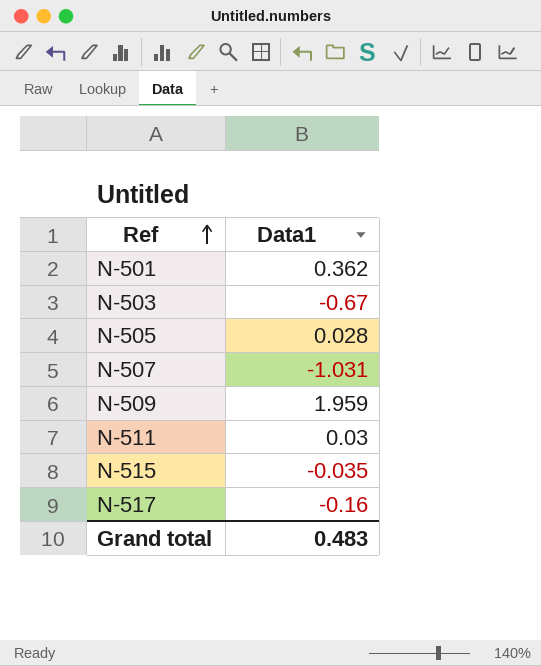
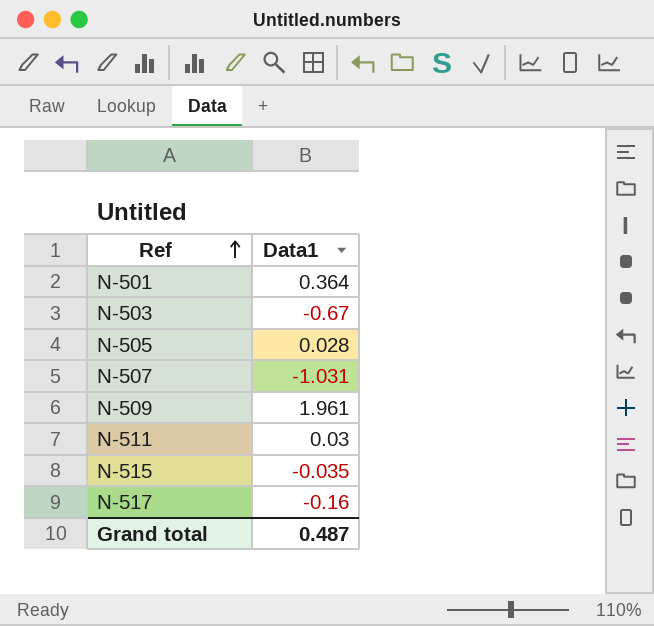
N-501 | Data1: 0.362 -> 0.364
N-509 | Data1: 1.959 -> 1.961
Grand total | Data1: 0.483 -> 0.487

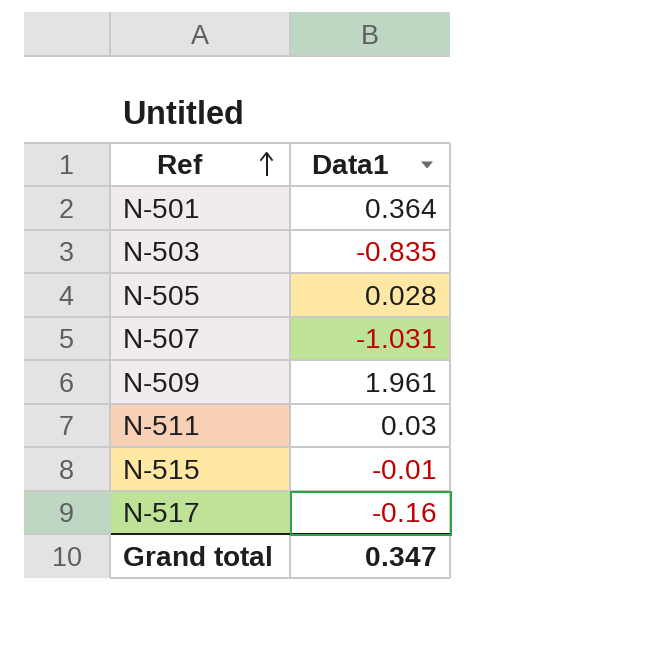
N-503 | Data1: -0.67 -> -0.835
N-515 | Data1: -0.035 -> -0.01
Grand total | Data1: 0.487 -> 0.347

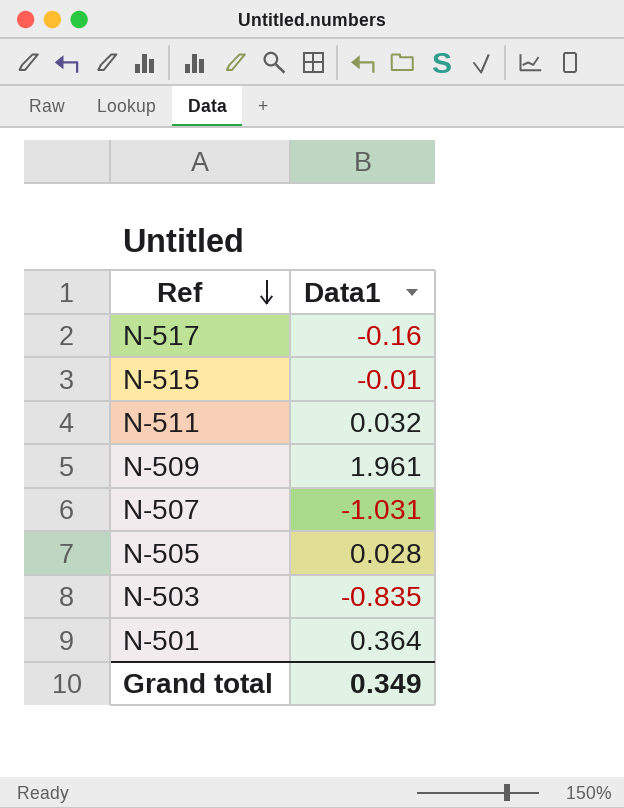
row order: Ref ascending -> Ref descending
N-511 | Data1: 0.03 -> 0.032
Grand total | Data1: 0.347 -> 0.349

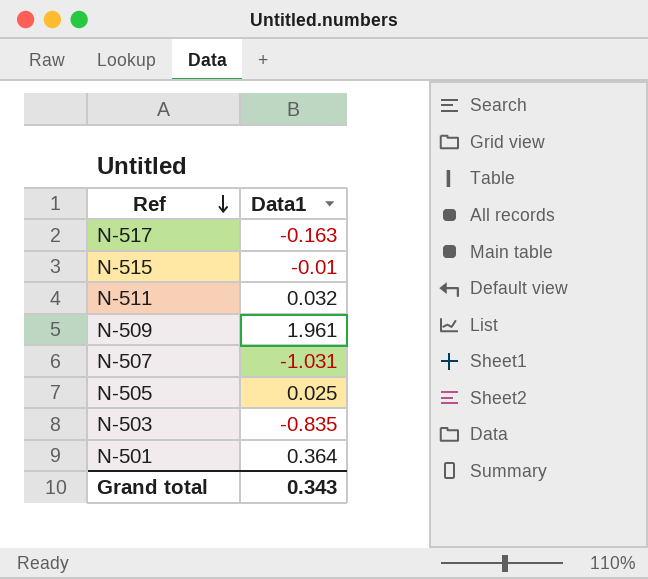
N-517 | Data1: -0.16 -> -0.163
N-505 | Data1: 0.028 -> 0.025
Grand total | Data1: 0.349 -> 0.343

